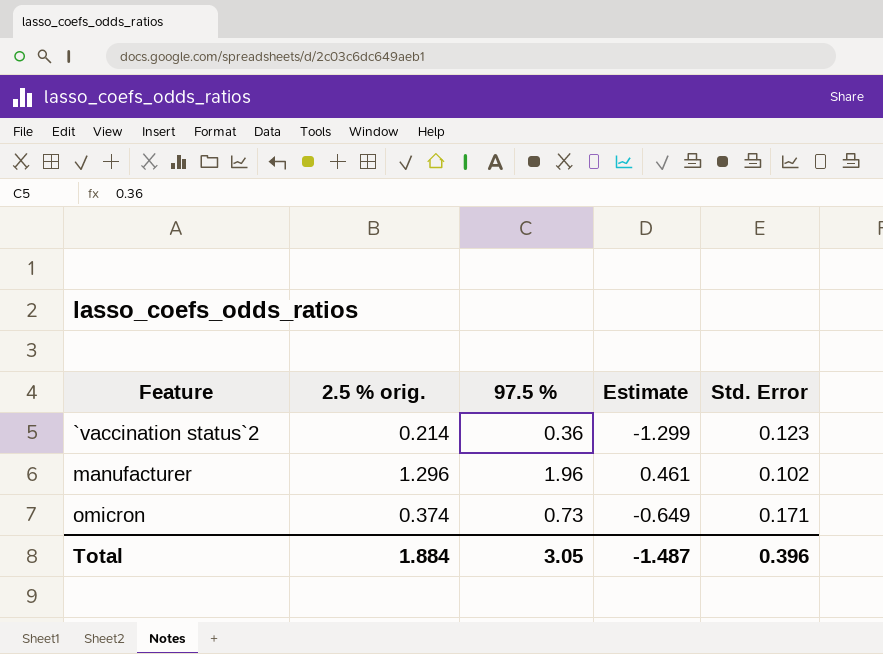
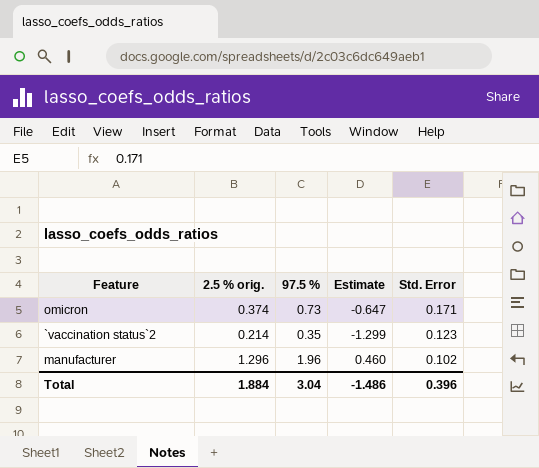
row order: Feature ascending -> Std. Error descending
omicron | Estimate: -0.649 -> -0.647
`vaccination status`2 | 97.5 %: 0.36 -> 0.35
manufacturer | Estimate: 0.461 -> 0.460
Total | 97.5 %: 3.05 -> 3.04
Total | Estimate: -1.487 -> -1.486

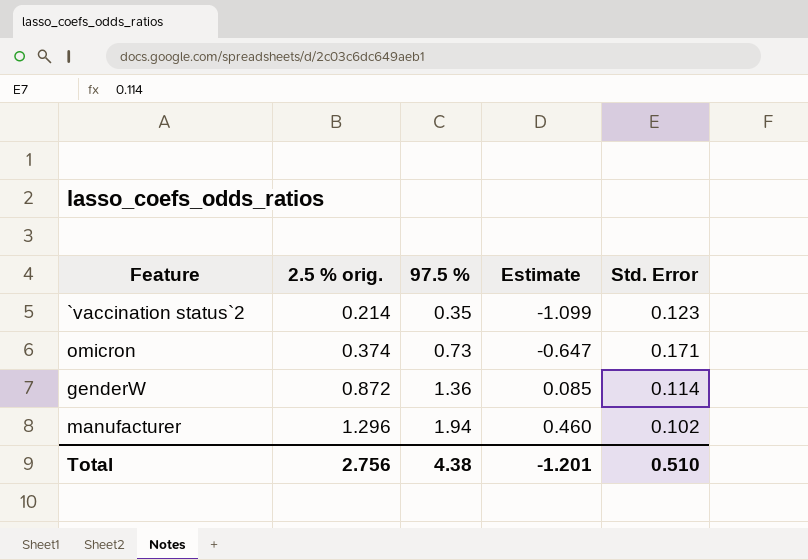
row order: Std. Error descending -> 2.5 % orig. ascending
`vaccination status`2 | Estimate: -1.299 -> -1.099
row genderW: none -> 0.872 | 1.36 | 0.085 | 0.114
manufacturer | 97.5 %: 1.96 -> 1.94
Total | 2.5 % orig.: 1.884 -> 2.756
Total | 97.5 %: 3.04 -> 4.38
Total | Estimate: -1.486 -> -1.201
Total | Std. Error: 0.396 -> 0.510

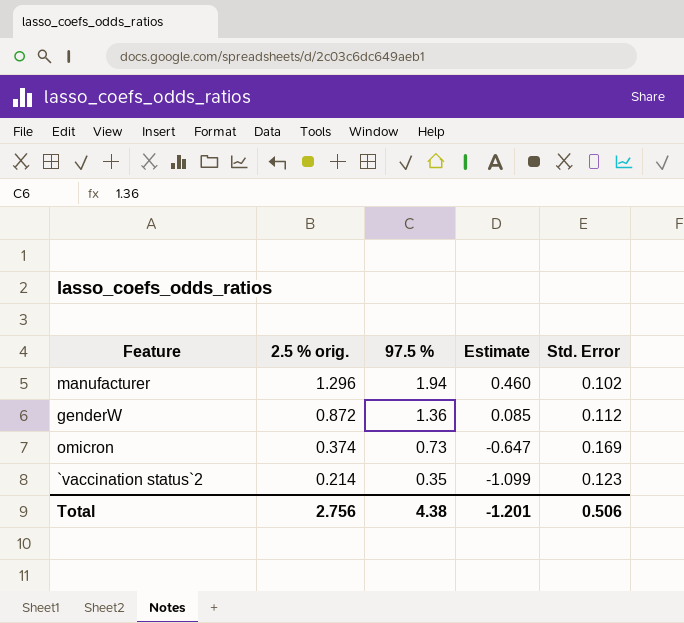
row order: 2.5 % orig. ascending -> 2.5 % orig. descending
genderW | Std. Error: 0.114 -> 0.112
omicron | Std. Error: 0.171 -> 0.169
Total | Std. Error: 0.510 -> 0.506

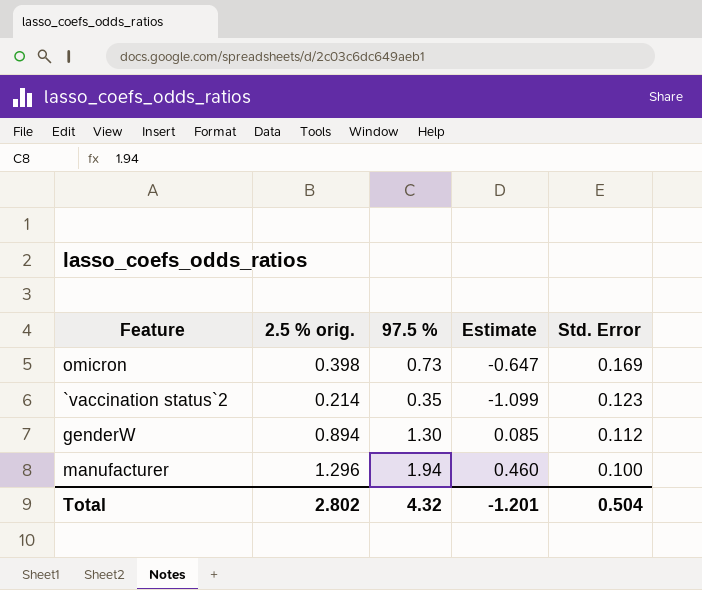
row order: 2.5 % orig. descending -> Std. Error descending
omicron | 2.5 % orig.: 0.374 -> 0.398
genderW | 2.5 % orig.: 0.872 -> 0.894
genderW | 97.5 %: 1.36 -> 1.30
manufacturer | Std. Error: 0.102 -> 0.100
Total | 2.5 % orig.: 2.756 -> 2.802
Total | 97.5 %: 4.38 -> 4.32
Total | Std. Error: 0.506 -> 0.504

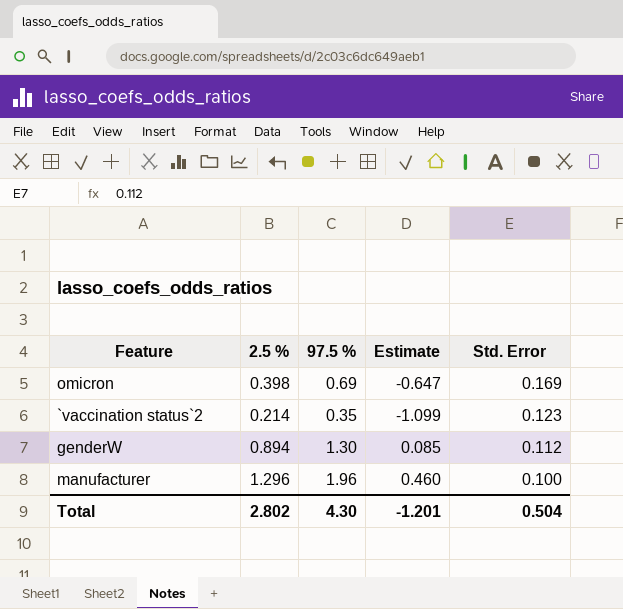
column name: 2.5 % orig. -> 2.5 %
omicron | 97.5 %: 0.73 -> 0.69
manufacturer | 97.5 %: 1.94 -> 1.96
Total | 97.5 %: 4.32 -> 4.30

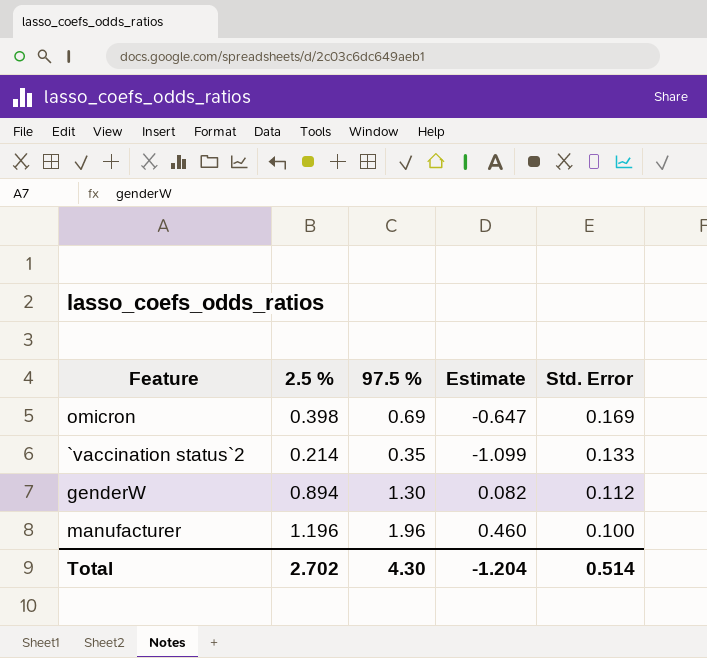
`vaccination status`2 | Std. Error: 0.123 -> 0.133
genderW | Estimate: 0.085 -> 0.082
manufacturer | 2.5 %: 1.296 -> 1.196
Total | 2.5 %: 2.802 -> 2.702
Total | Estimate: -1.201 -> -1.204
Total | Std. Error: 0.504 -> 0.514

